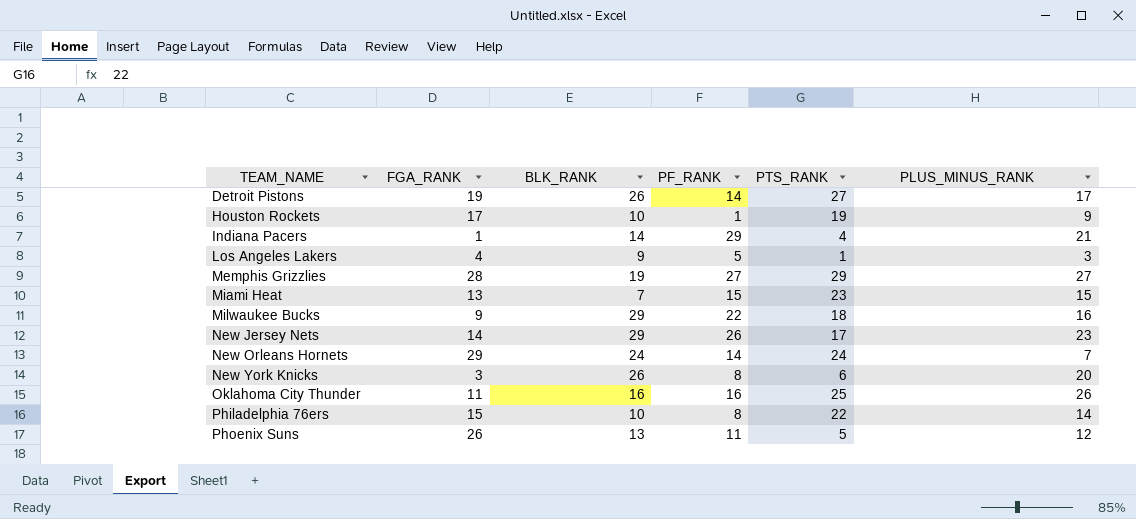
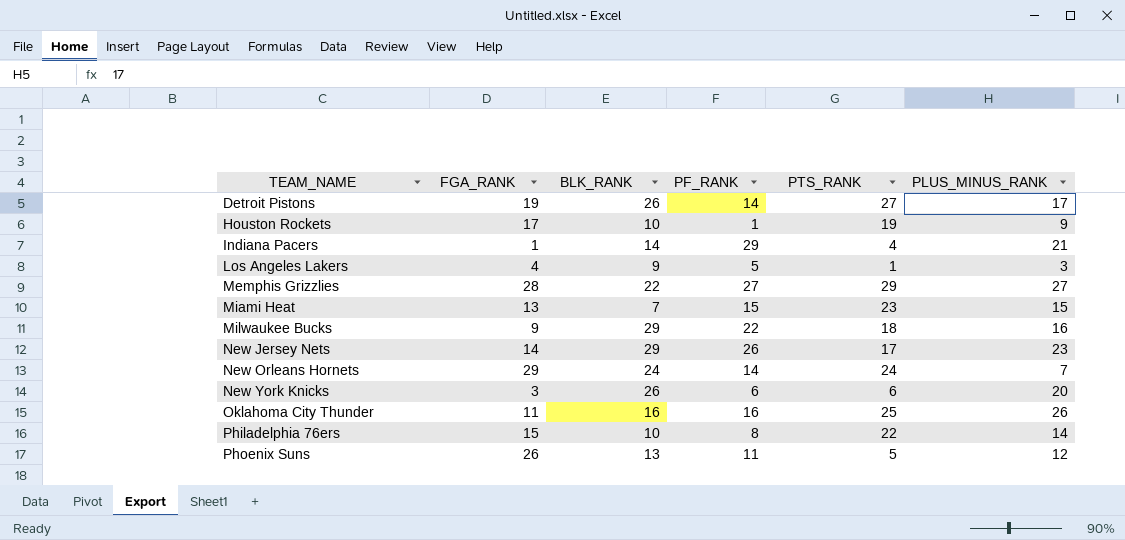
Memphis Grizzlies | BLK_RANK: 19 -> 22
New York Knicks | PF_RANK: 8 -> 6

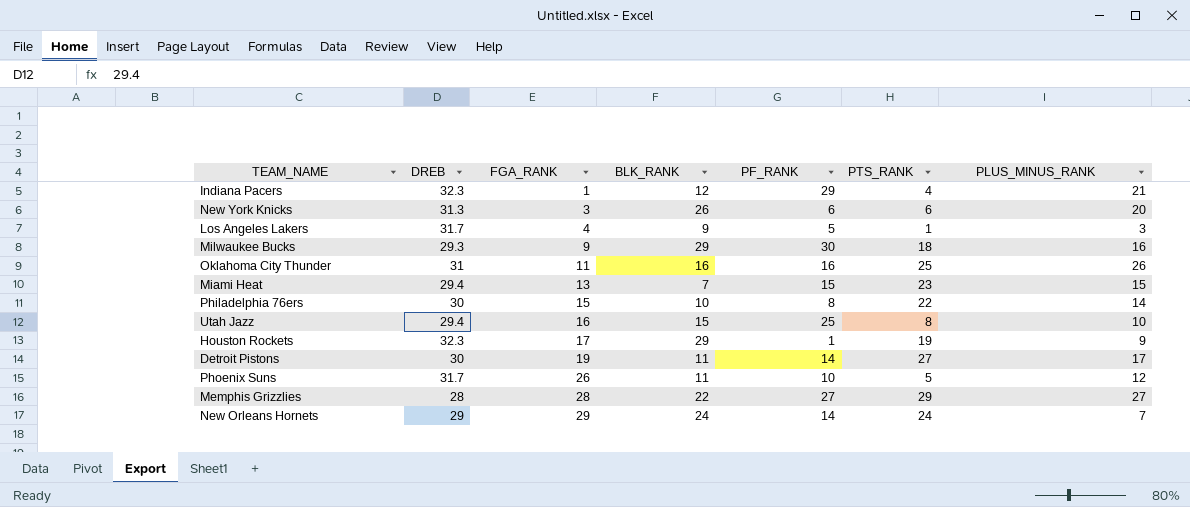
row order: TEAM_NAME ascending -> FGA_RANK ascending
column DREB | position: none -> 2
row New Jersey Nets: 14 | 29 | 26 | 17 | 23 -> none
Indiana Pacers | BLK_RANK: 14 -> 12
Milwaukee Bucks | PF_RANK: 22 -> 30
row Utah Jazz: none -> 29.4 | 16 | 15 | 25 | 8 | 10
Houston Rockets | BLK_RANK: 10 -> 29
Detroit Pistons | BLK_RANK: 26 -> 11
Phoenix Suns | BLK_RANK: 13 -> 11
Phoenix Suns | PF_RANK: 11 -> 10

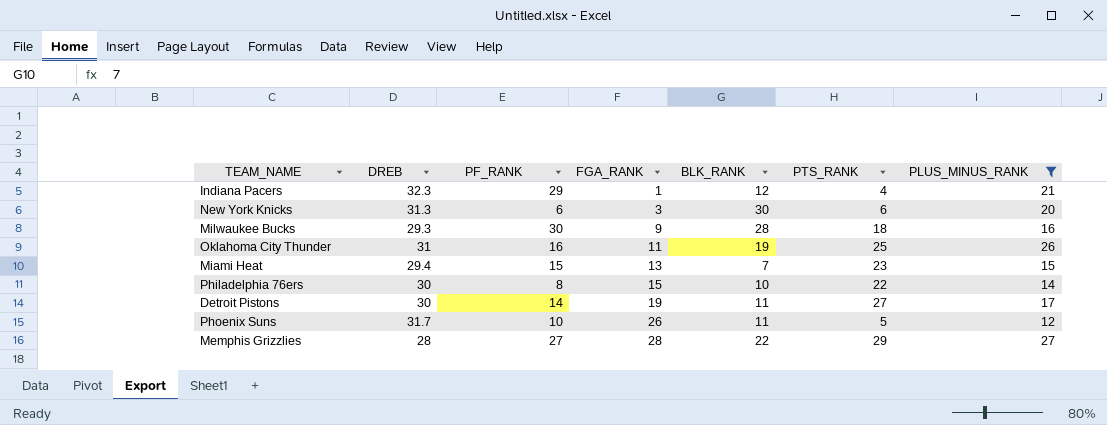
filter: none -> PLUS_MINUS_RANK >= 12
column PF_RANK | position: 5 -> 3
New York Knicks | BLK_RANK: 26 -> 30
Milwaukee Bucks | BLK_RANK: 29 -> 28
Oklahoma City Thunder | BLK_RANK: 16 -> 19

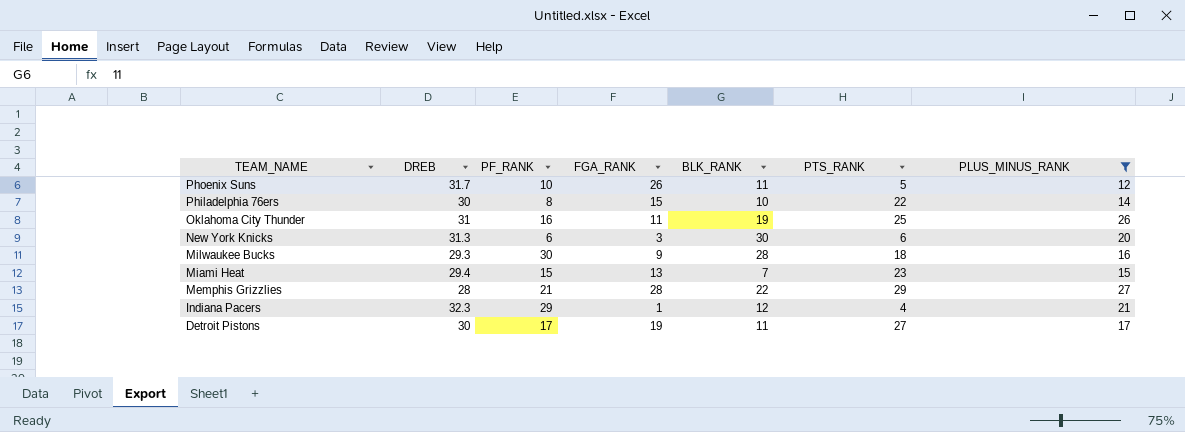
row order: FGA_RANK ascending -> TEAM_NAME descending
Memphis Grizzlies | PF_RANK: 27 -> 21
Detroit Pistons | PF_RANK: 14 -> 17

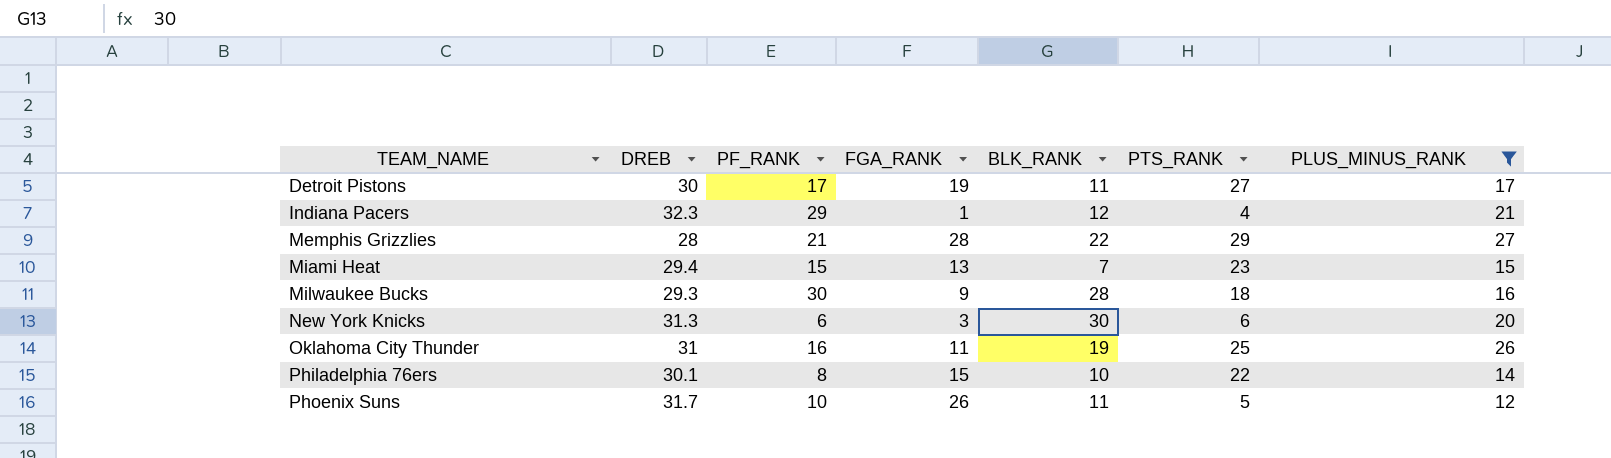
row order: TEAM_NAME descending -> TEAM_NAME ascending
Philadelphia 76ers | DREB: 30 -> 30.1

